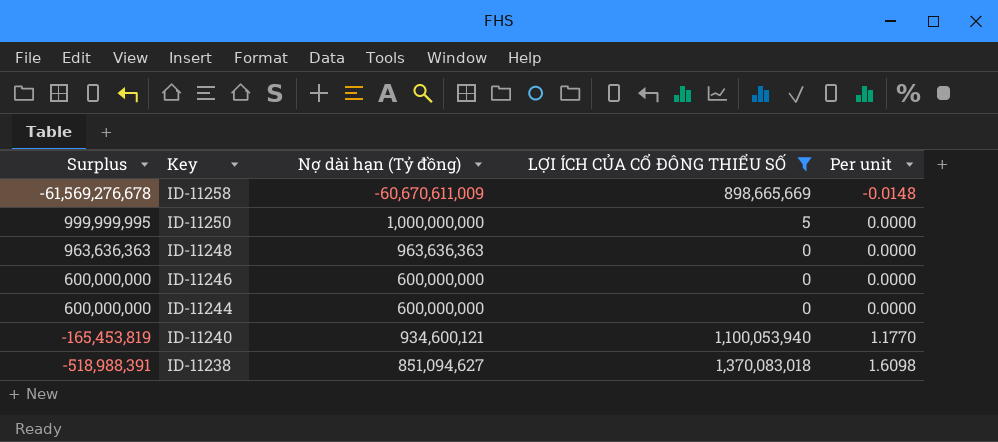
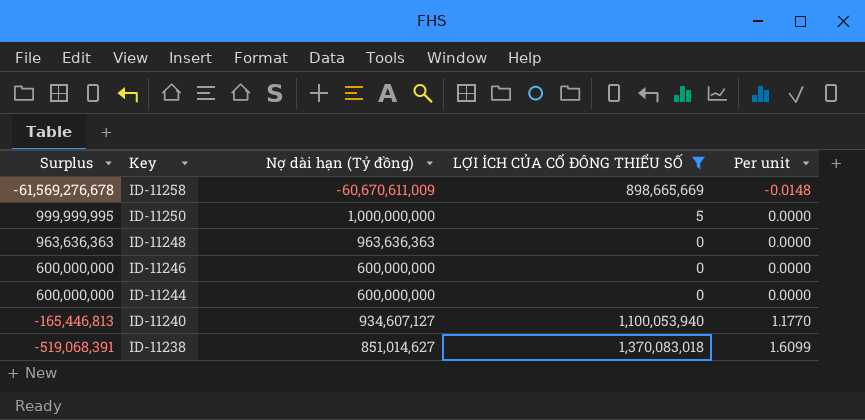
ID-11240 | Surplus: -165,453,819 -> -165,446,813
ID-11240 | Nợ dài hạn (Tỷ đồng): 934,600,121 -> 934,607,127
ID-11238 | Surplus: -518,988,391 -> -519,068,391
ID-11238 | Nợ dài hạn (Tỷ đồng): 851,094,627 -> 851,014,627
ID-11238 | Per unit: 1.6098 -> 1.6099

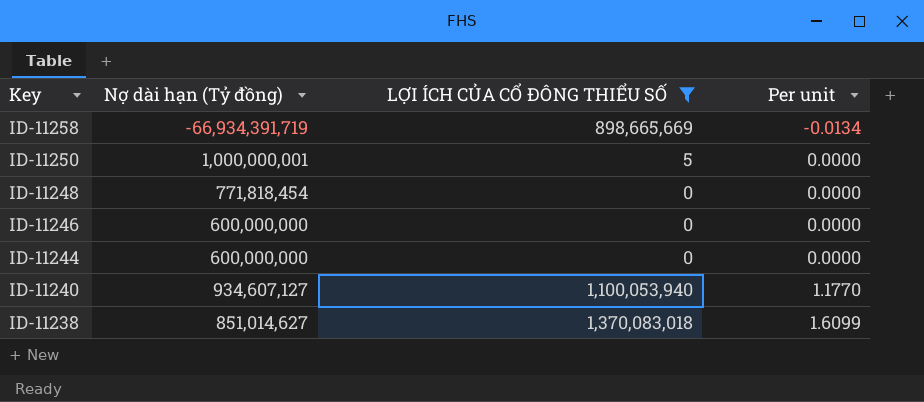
column Surplus | formula: [Nợ dài hạn (Tỷ đồng)] - [LỢI ÍCH CỦA CỔ ĐÔNG THIỂU SỐ] -> none
ID-11258 | Nợ dài hạn (Tỷ đồng): -60,670,611,009 -> -66,934,391,719
ID-11258 | Per unit: -0.0148 -> -0.0134
ID-11250 | Nợ dài hạn (Tỷ đồng): 1,000,000,000 -> 1,000,000,001
ID-11248 | Nợ dài hạn (Tỷ đồng): 963,636,363 -> 771,818,454

